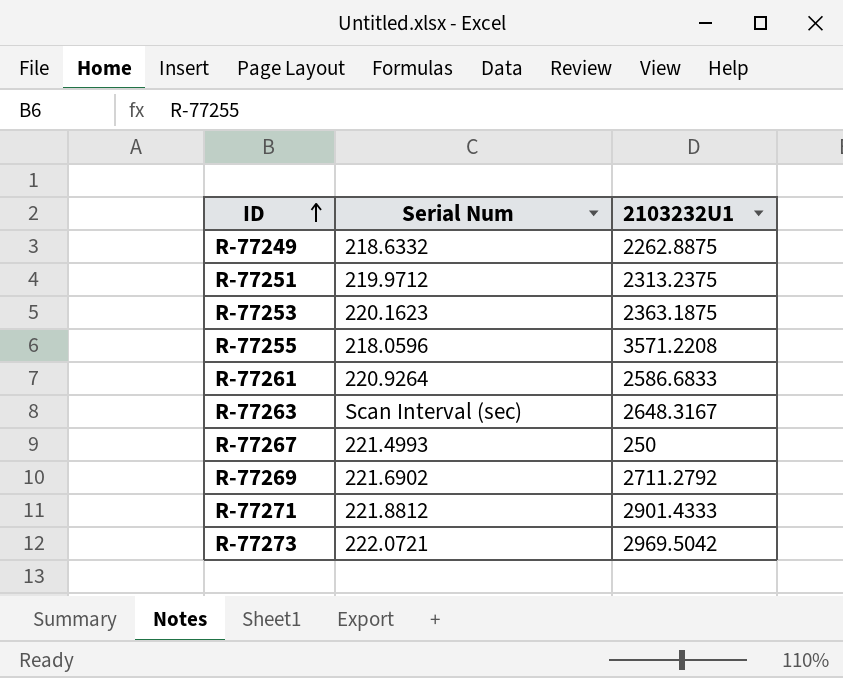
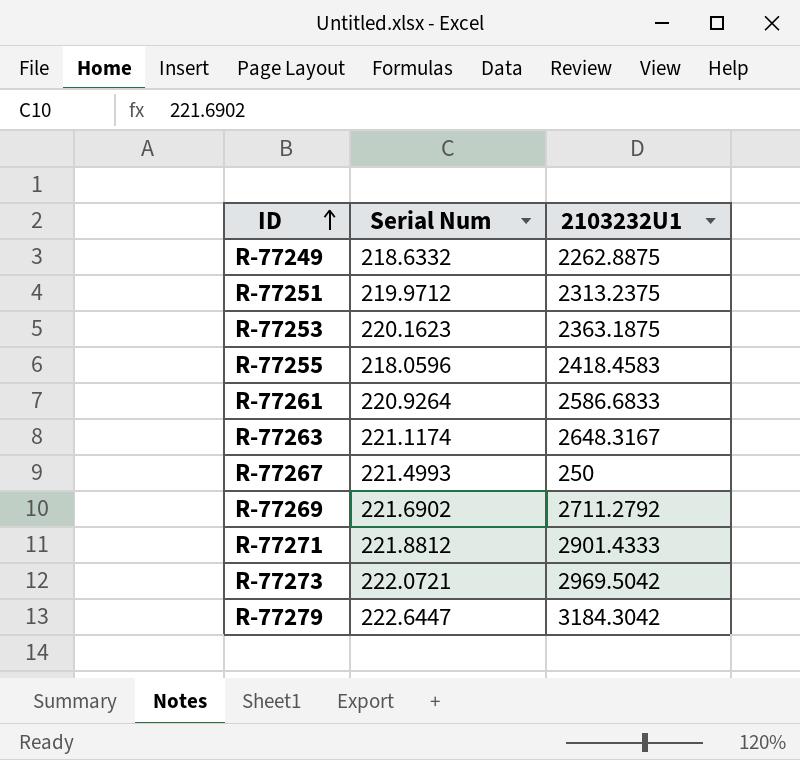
R-77255 | 2103232U1: 3571.2208 -> 2418.4583
R-77263 | Serial Num: Scan Interval (sec) -> 221.1174
row R-77279: none -> 222.6447 | 3184.3042

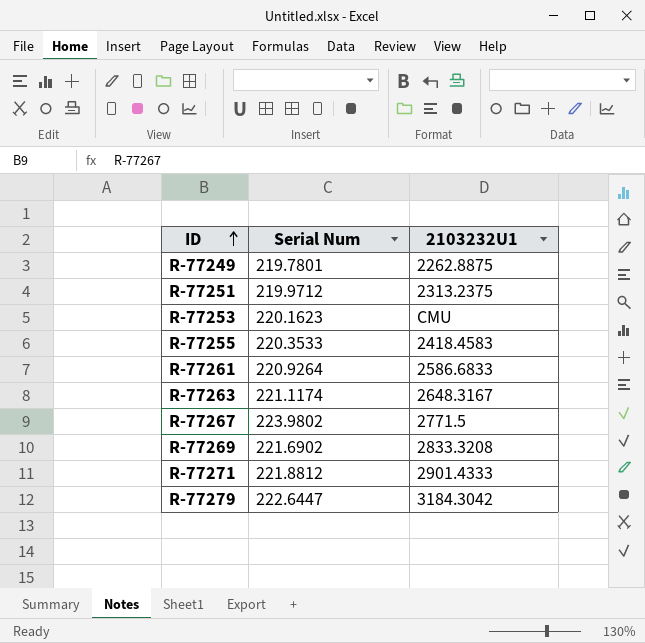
row R-77273: 222.0721 | 2969.5042 -> none
R-77249 | Serial Num: 218.6332 -> 219.7801
R-77253 | 2103232U1: 2363.1875 -> CMU
R-77255 | Serial Num: 218.0596 -> 220.3533
R-77267 | Serial Num: 221.4993 -> 223.9802
R-77267 | 2103232U1: 250 -> 2771.5
R-77269 | 2103232U1: 2711.2792 -> 2833.3208

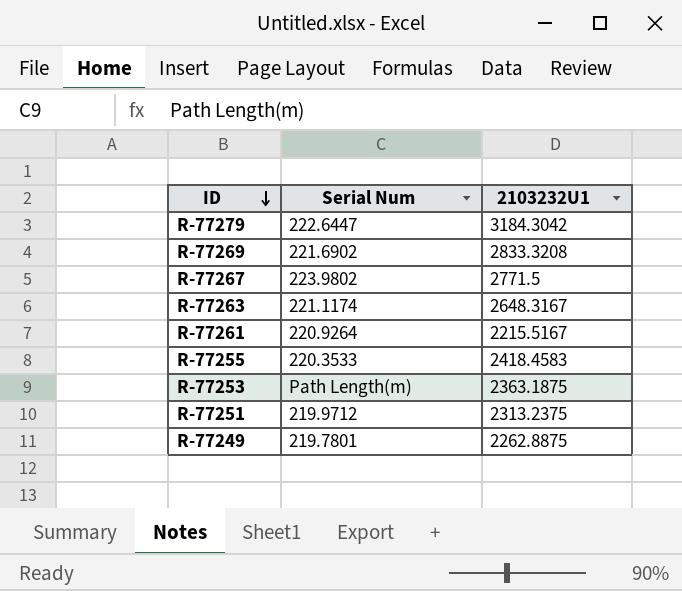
row order: ID ascending -> ID descending
row R-77271: 221.8812 | 2901.4333 -> none
R-77261 | 2103232U1: 2586.6833 -> 2215.5167
R-77253 | Serial Num: 220.1623 -> Path Length(m)
R-77253 | 2103232U1: CMU -> 2363.1875

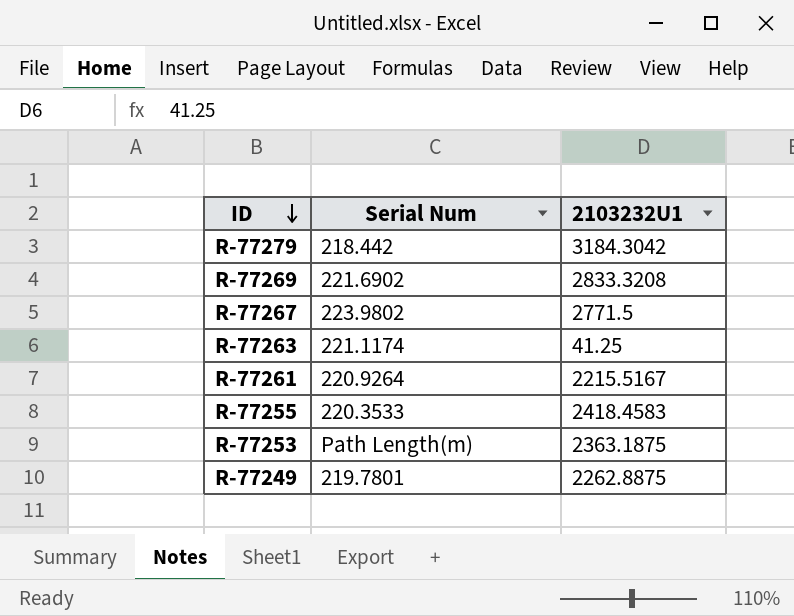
row R-77251: 219.9712 | 2313.2375 -> none
R-77279 | Serial Num: 222.6447 -> 218.442
R-77263 | 2103232U1: 2648.3167 -> 41.25

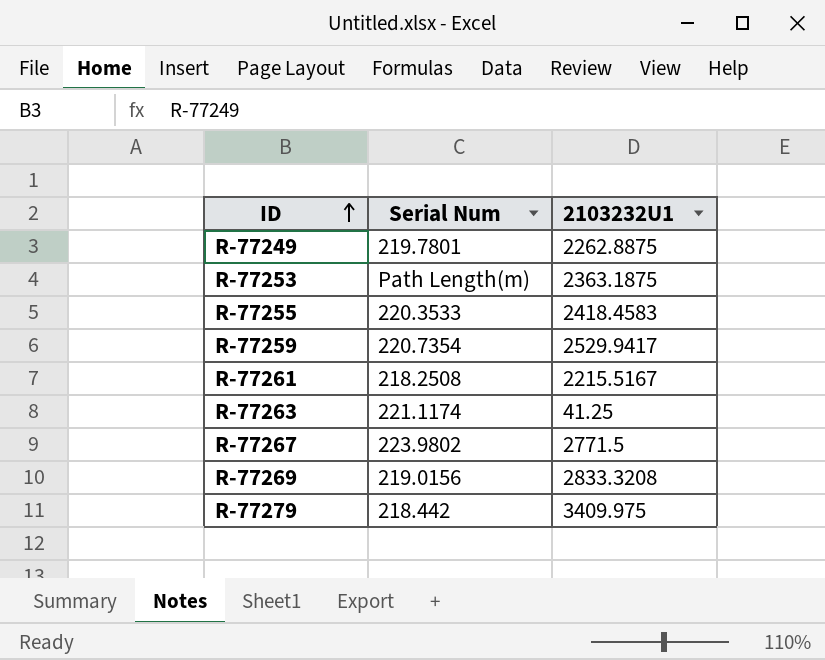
row order: ID descending -> ID ascending
row R-77259: none -> 220.7354 | 2529.9417
R-77261 | Serial Num: 220.9264 -> 218.2508
R-77269 | Serial Num: 221.6902 -> 219.0156
R-77279 | 2103232U1: 3184.3042 -> 3409.975

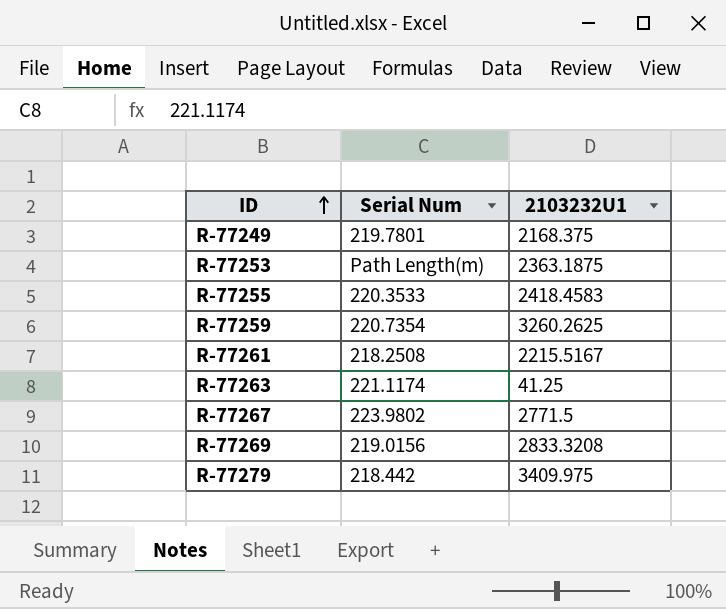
R-77249 | 2103232U1: 2262.8875 -> 2168.375
R-77259 | 2103232U1: 2529.9417 -> 3260.2625

